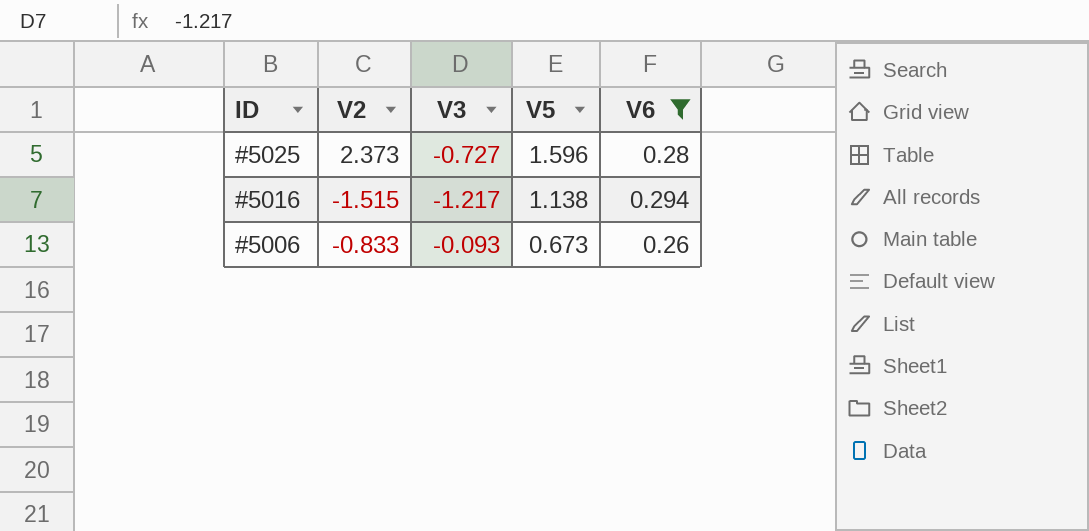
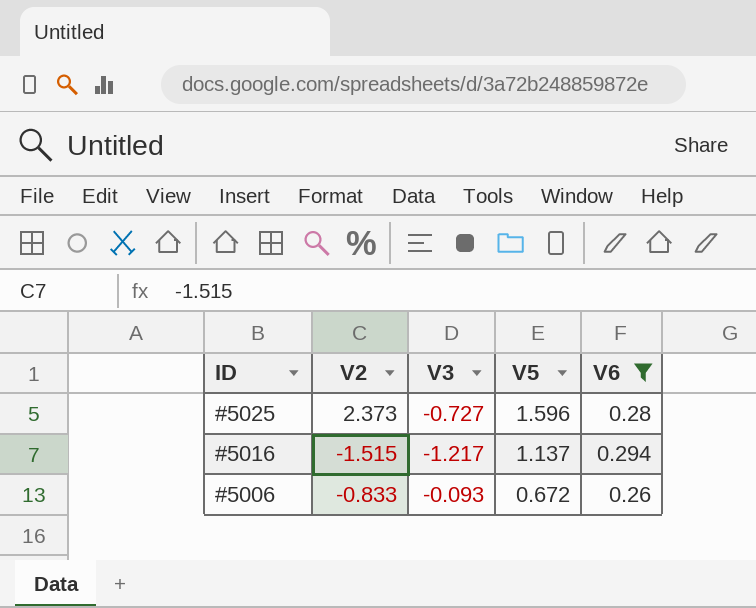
#5016 | V5: 1.138 -> 1.137
#5006 | V5: 0.673 -> 0.672

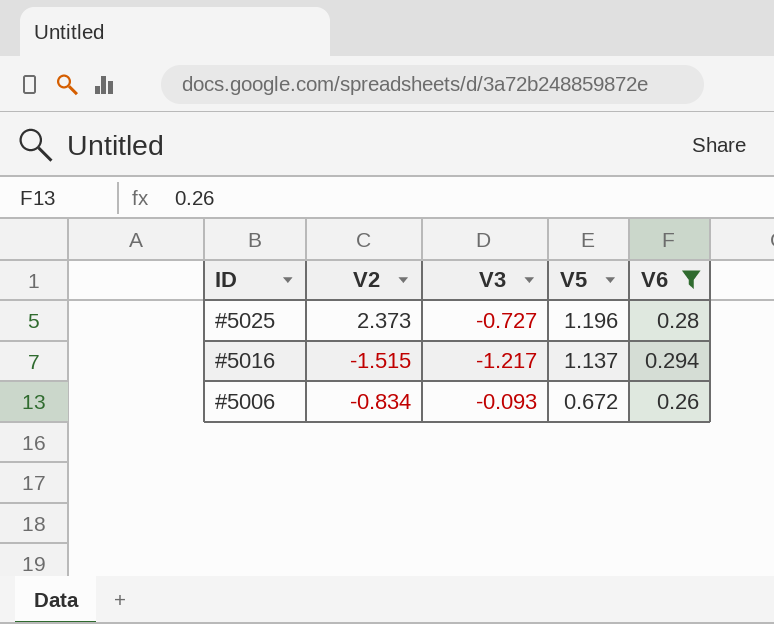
#5025 | V5: 1.596 -> 1.196
#5006 | V2: -0.833 -> -0.834

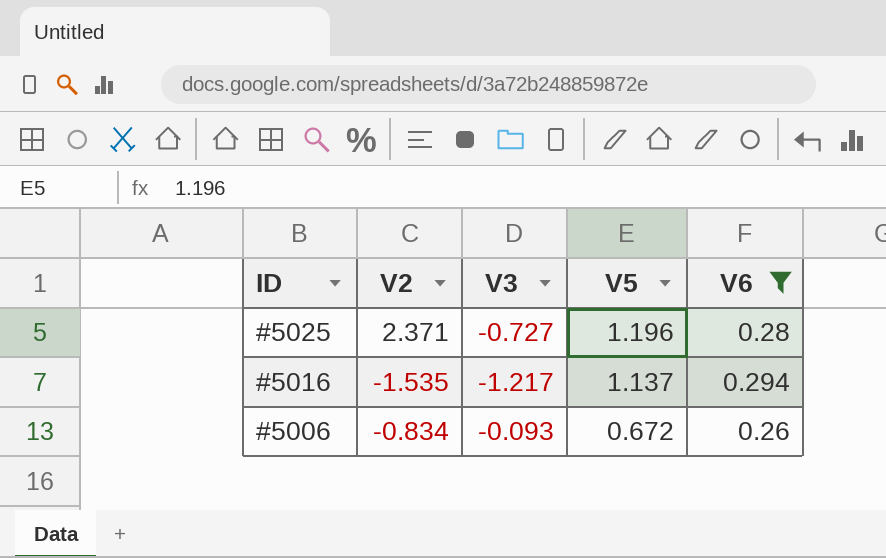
#5025 | V2: 2.373 -> 2.371
#5016 | V2: -1.515 -> -1.535

